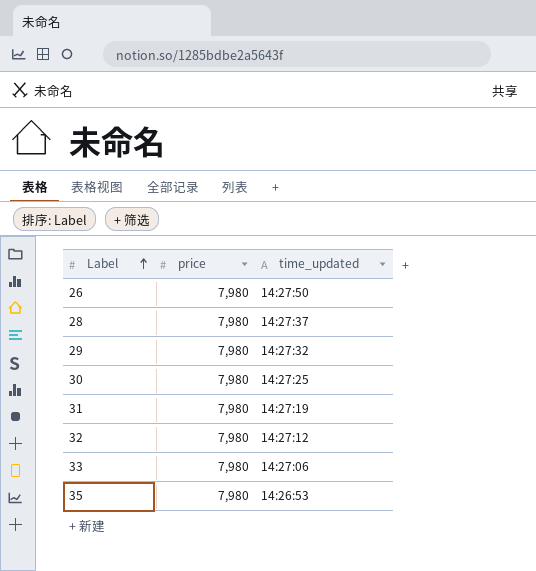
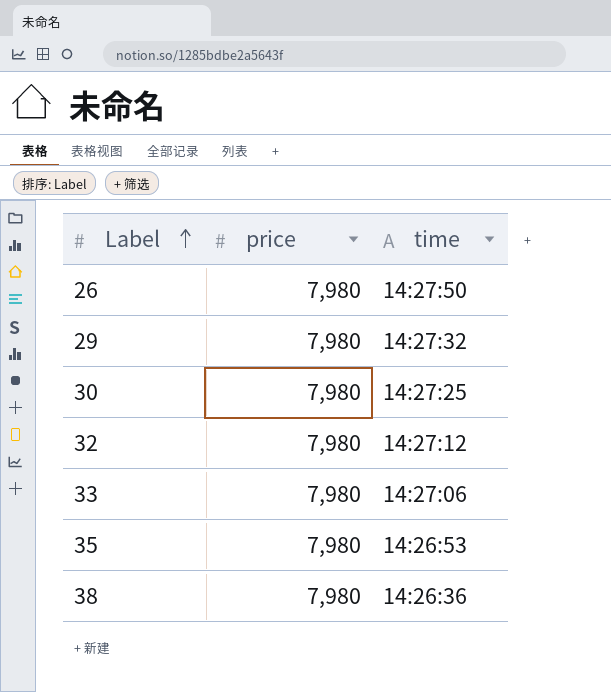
column name: time_updated -> time
row 28: 7,980 | 14:27:37 -> none
row 31: 7,980 | 14:27:19 -> none
row 38: none -> 7,980 | 14:26:36

